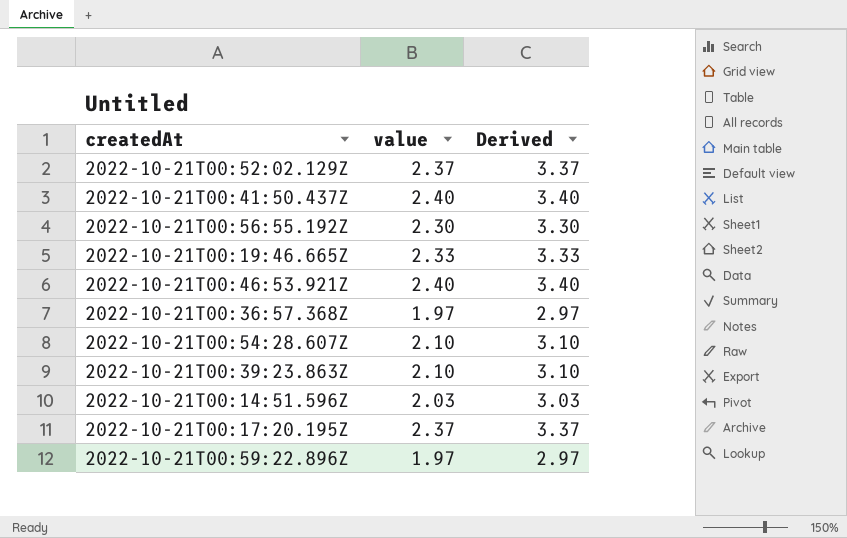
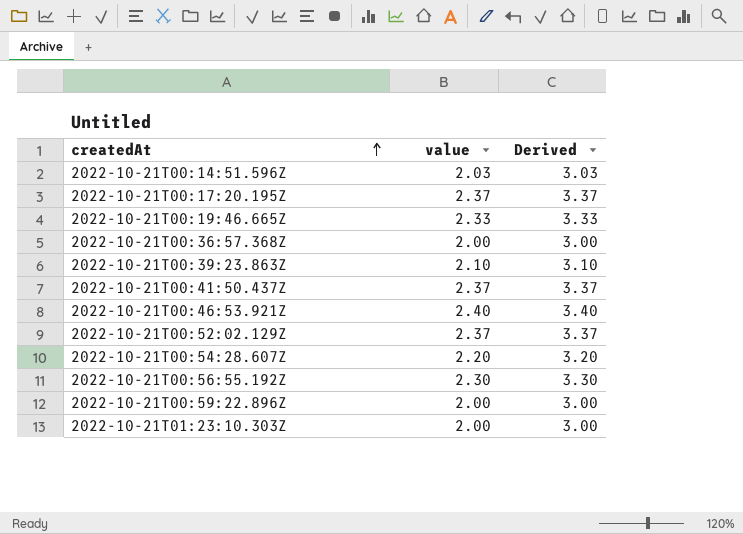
row order: none -> createdAt ascending
2022-10-21T00:36:57.368Z | value: 1.97 -> 2.00
2022-10-21T00:36:57.368Z | Derived: 2.97 -> 3.00
2022-10-21T00:41:50.437Z | value: 2.40 -> 2.37
2022-10-21T00:41:50.437Z | Derived: 3.40 -> 3.37
2022-10-21T00:54:28.607Z | value: 2.10 -> 2.20
2022-10-21T00:54:28.607Z | Derived: 3.10 -> 3.20
2022-10-21T00:59:22.896Z | value: 1.97 -> 2.00
2022-10-21T00:59:22.896Z | Derived: 2.97 -> 3.00
row 2022-10-21T01:23:10.303Z: none -> 2.00 | 3.00

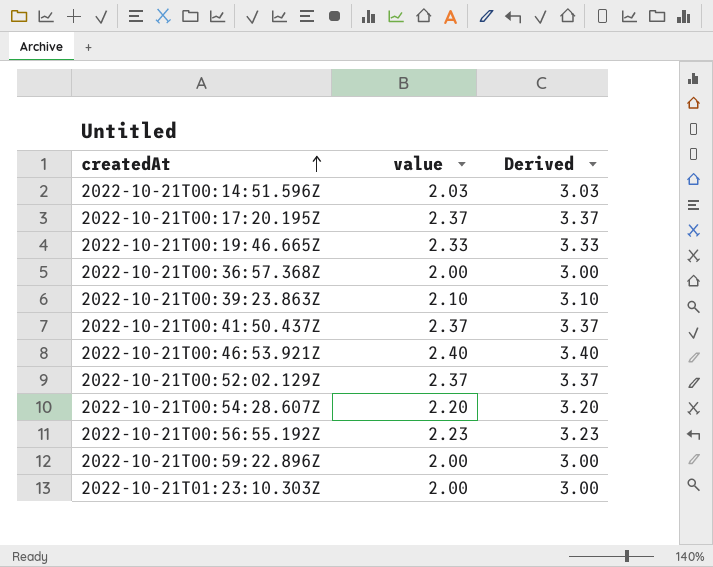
2022-10-21T00:56:55.192Z | value: 2.30 -> 2.23
2022-10-21T00:56:55.192Z | Derived: 3.30 -> 3.23

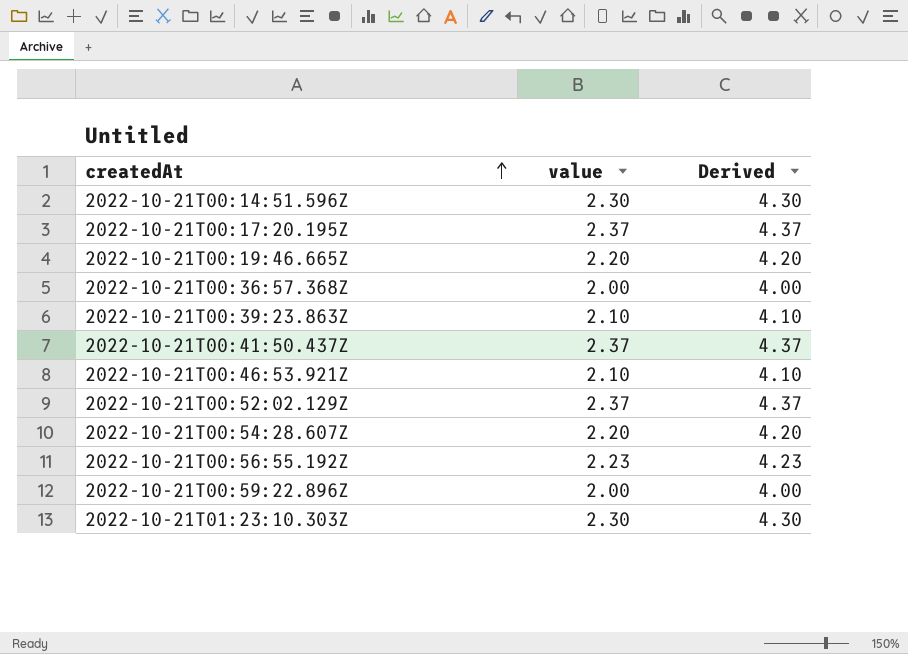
column Derived | formula: [value] + 1 -> [value] + 2
2022-10-21T00:14:51.596Z | value: 2.03 -> 2.30
2022-10-21T00:19:46.665Z | value: 2.33 -> 2.20
2022-10-21T00:46:53.921Z | value: 2.40 -> 2.10
2022-10-21T01:23:10.303Z | value: 2.00 -> 2.30

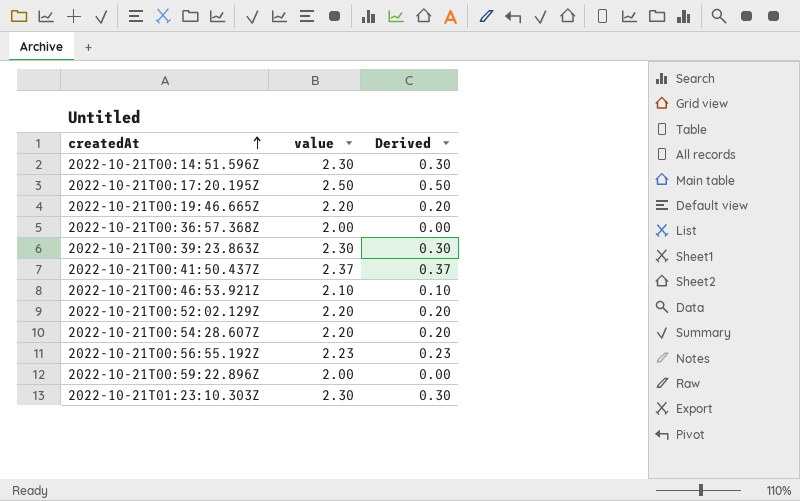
column Derived | formula: [value] + 2 -> [value] - 2
2022-10-21T00:17:20.195Z | value: 2.37 -> 2.50
2022-10-21T00:39:23.863Z | value: 2.10 -> 2.30
2022-10-21T00:52:02.129Z | value: 2.37 -> 2.20

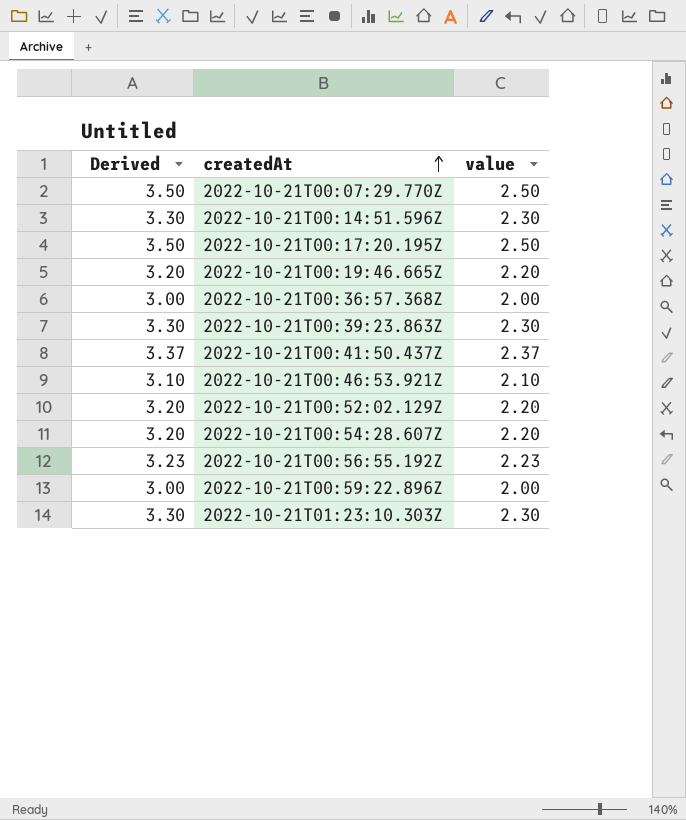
column Derived | formula: [value] - 2 -> [value] + 1
column Derived | position: 3 -> 1
row 2022-10-21T00:07:29.770Z: none -> 3.50 | 2.50

